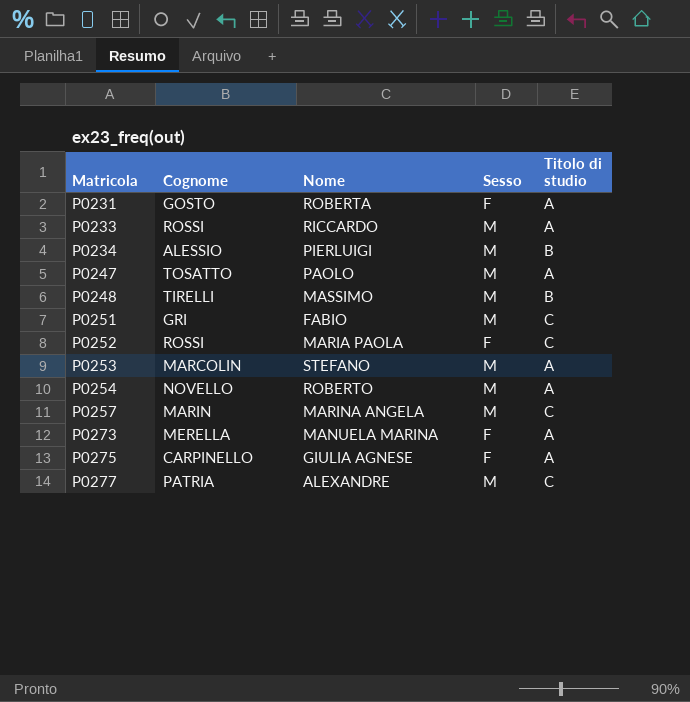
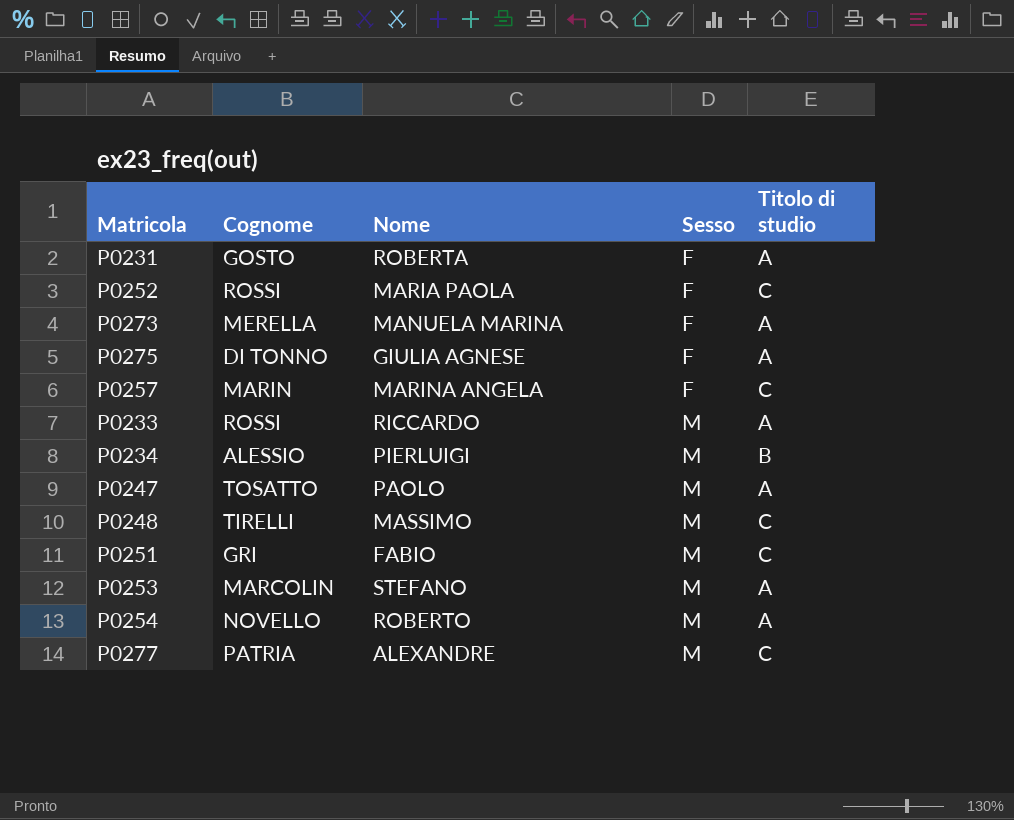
row order: Matricola ascending -> Sesso ascending
P0275 | Cognome: CARPINELLO -> DI TONNO
P0257 | Sesso: M -> F
P0248 | Titolo di studio: B -> C

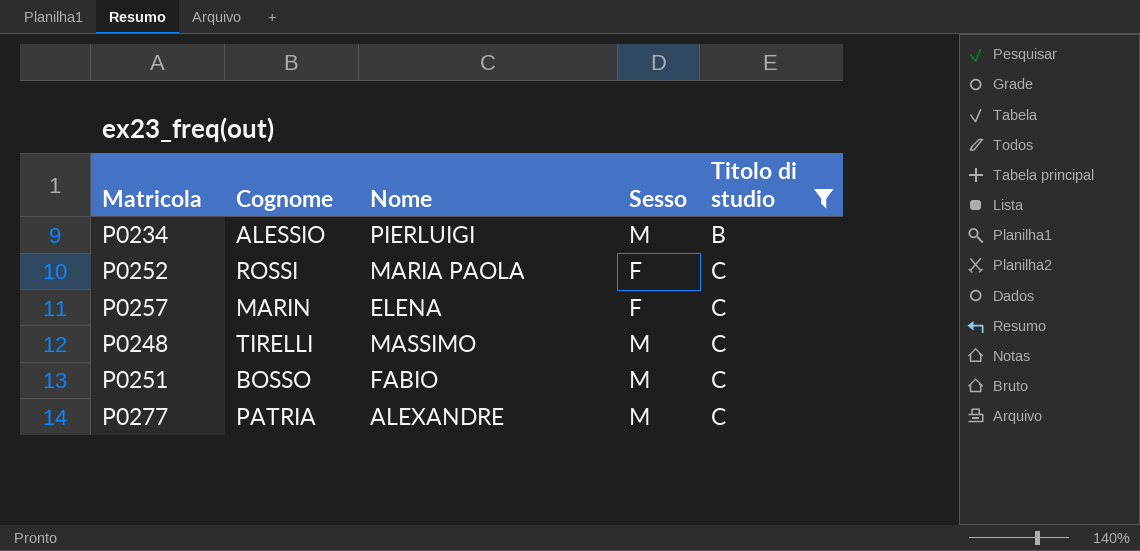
filter: none -> Titolo di studio != A
row order: Sesso ascending -> Titolo di studio ascending
P0257 | Nome: MARINA ANGELA -> ELENA
P0251 | Cognome: GRI -> BOSSO

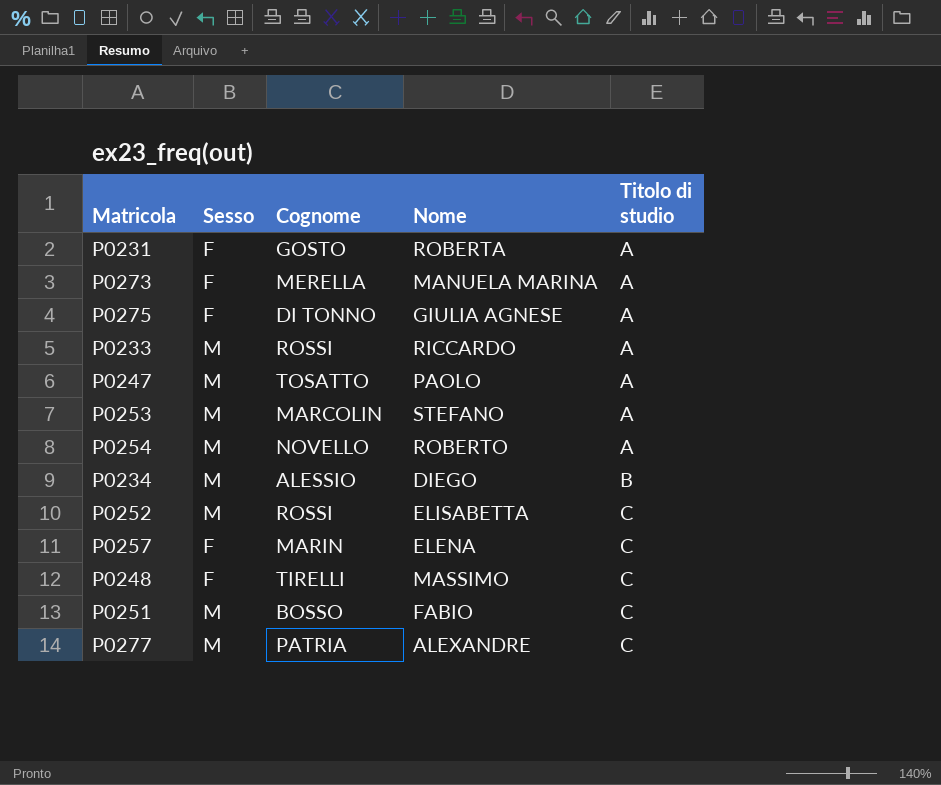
filter: Titolo di studio != A -> none
column Sesso | position: 4 -> 2
P0234 | Nome: PIERLUIGI -> DIEGO
P0252 | Sesso: F -> M
P0252 | Nome: MARIA PAOLA -> ELISABETTA
P0248 | Sesso: M -> F

